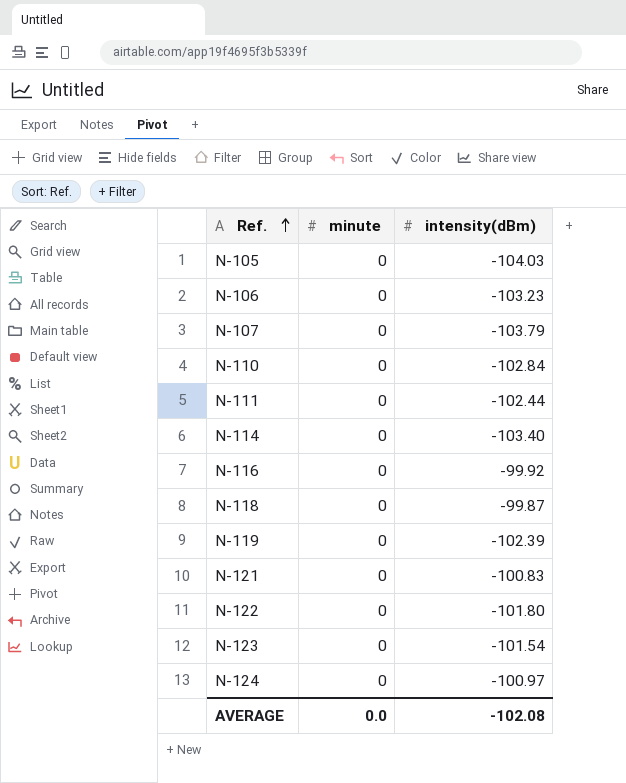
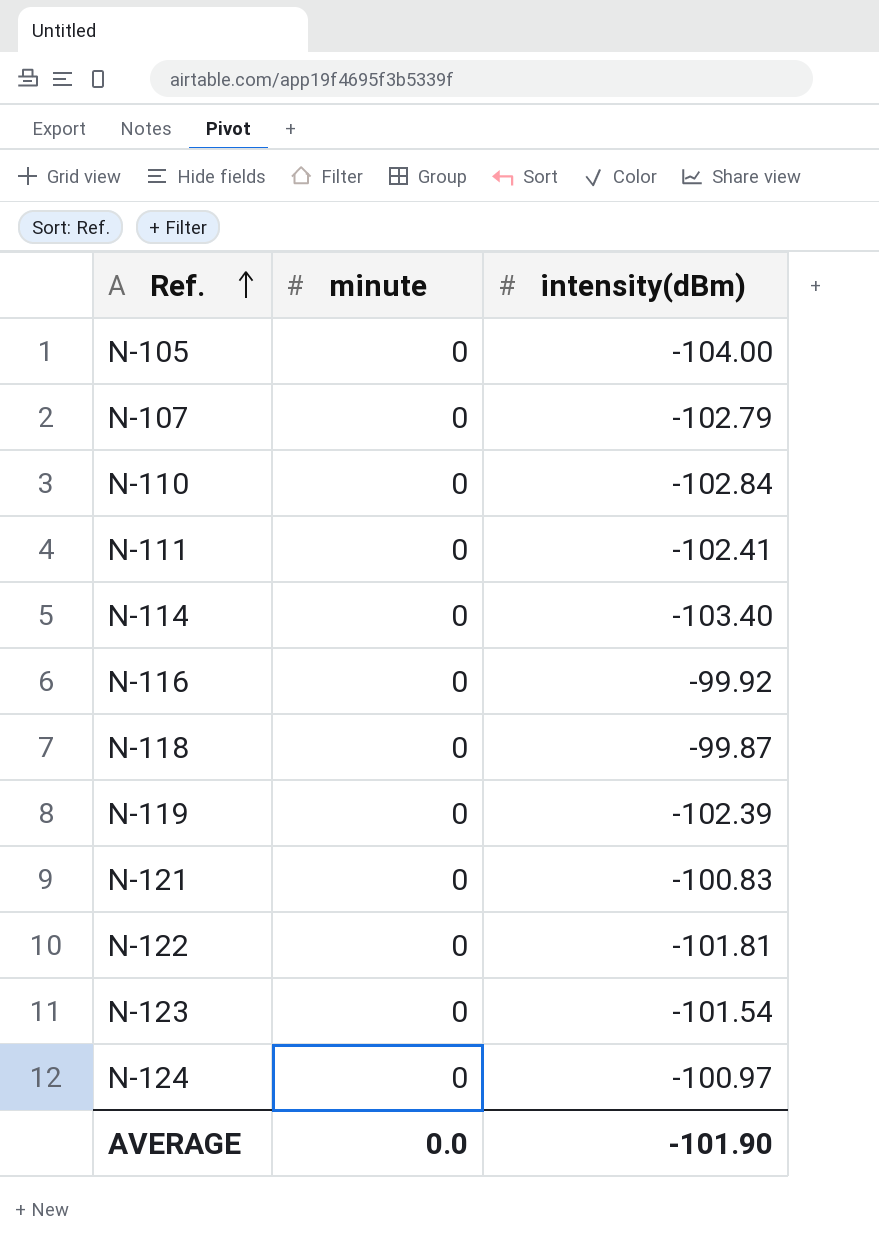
row N-106: 0 | -103.23 -> none
N-105 | intensity(dBm): -104.03 -> -104.00
N-107 | intensity(dBm): -103.79 -> -102.79
N-111 | intensity(dBm): -102.44 -> -102.41
N-122 | intensity(dBm): -101.80 -> -101.81
AVERAGE | intensity(dBm): -102.08 -> -101.90

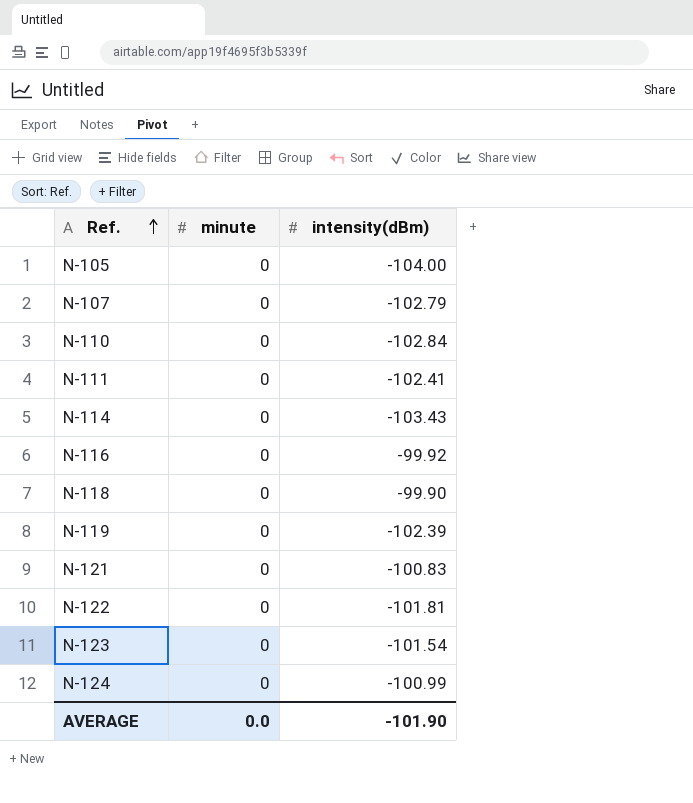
N-114 | intensity(dBm): -103.40 -> -103.43
N-118 | intensity(dBm): -99.87 -> -99.90
N-124 | intensity(dBm): -100.97 -> -100.99

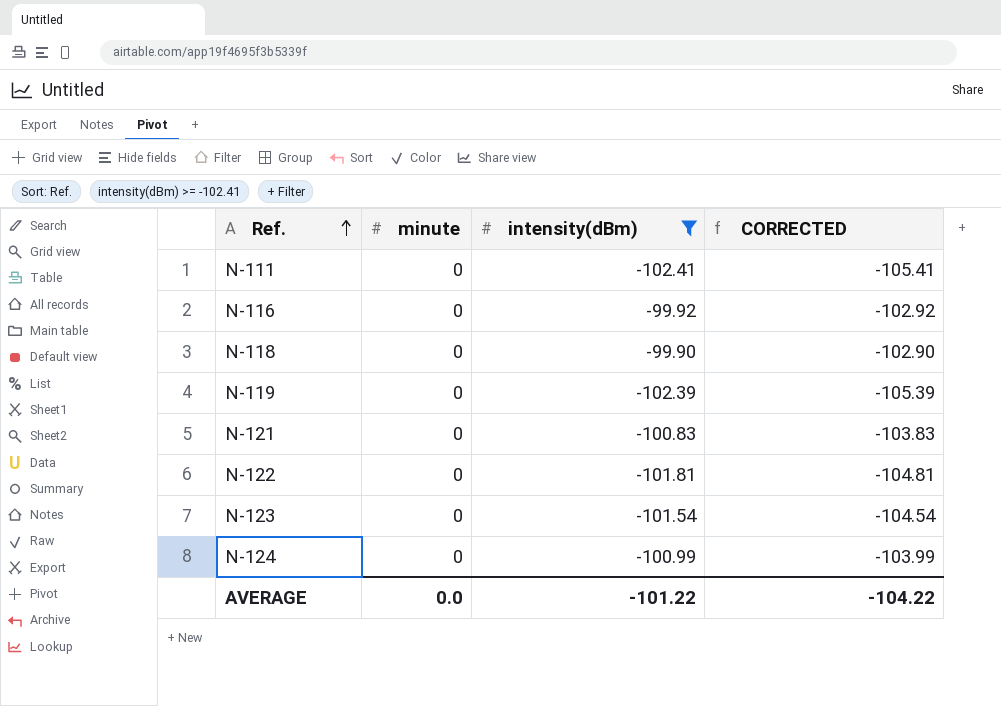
filter: none -> intensity(dBm) >= -102.41
column CORRECTED | formula: none -> [intensity(dBm)] - 3
AVERAGE | intensity(dBm): -101.90 -> -101.22

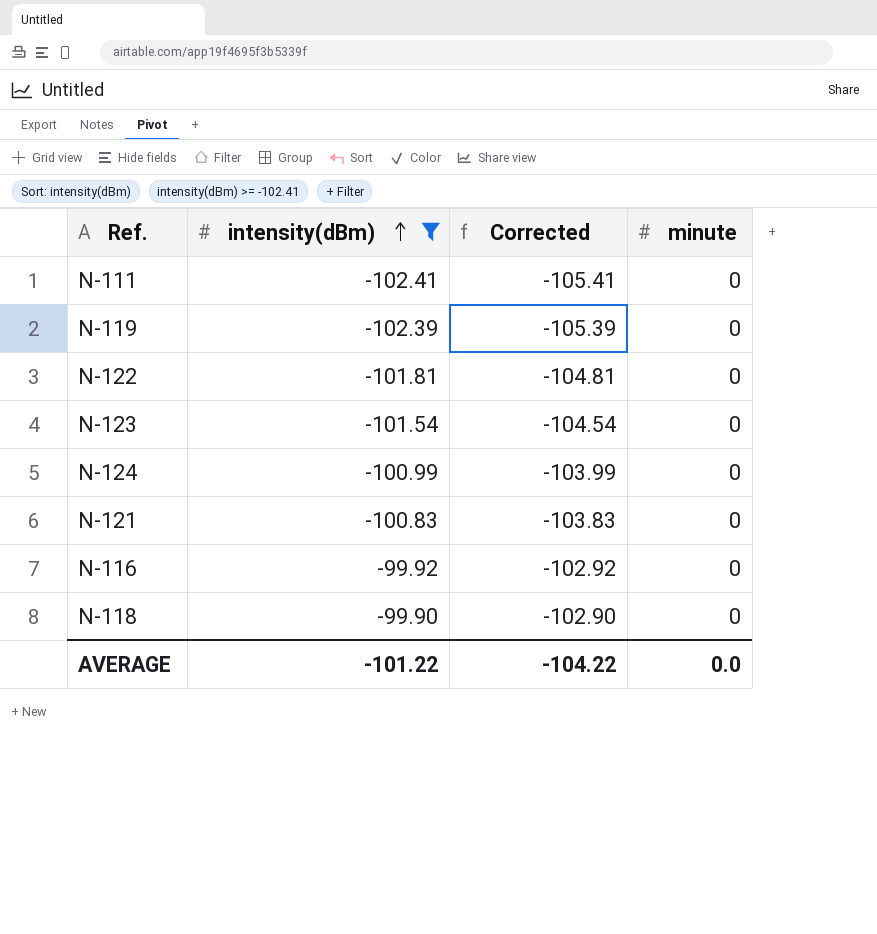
row order: Ref. ascending -> intensity(dBm) ascending
column name: CORRECTED -> Corrected
column minute | position: 2 -> 4

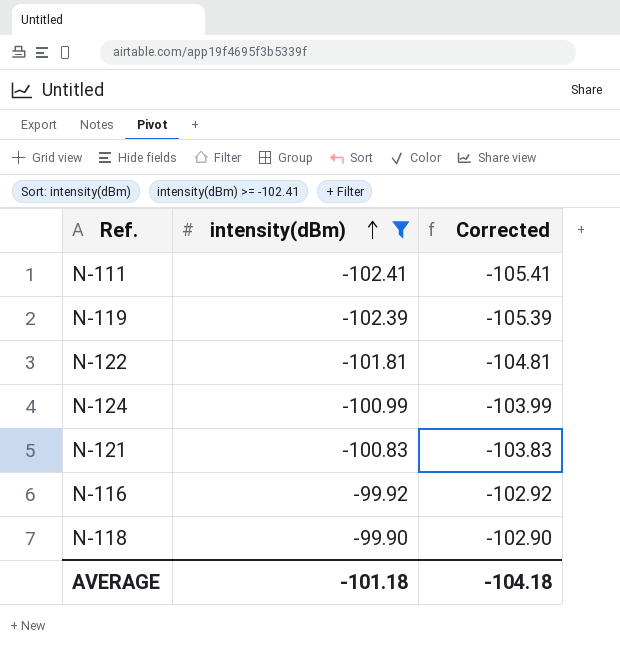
column minute | position: 4 -> none
row N-123: -101.54 | -104.54 | 0 -> none
AVERAGE | intensity(dBm): -101.22 -> -101.18
AVERAGE | Corrected: -104.22 -> -104.18

